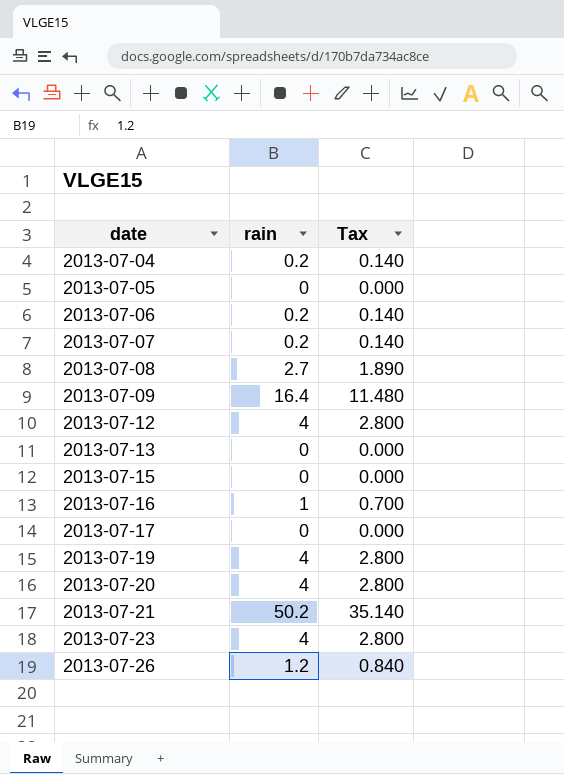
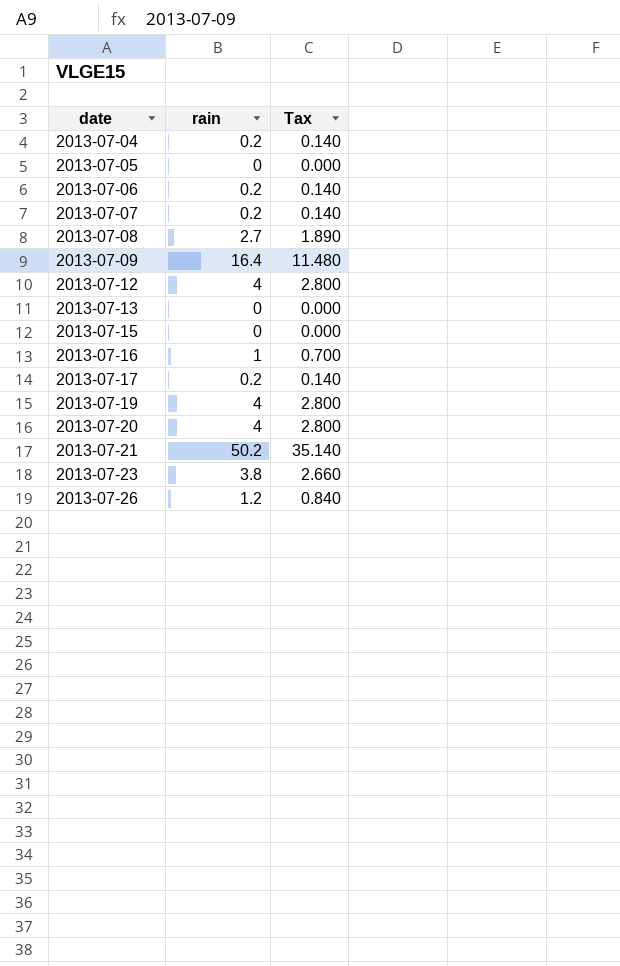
2013-07-17 | rain: 0 -> 0.2
2013-07-17 | Tax: 0.000 -> 0.140
2013-07-23 | rain: 4 -> 3.8
2013-07-23 | Tax: 2.800 -> 2.660

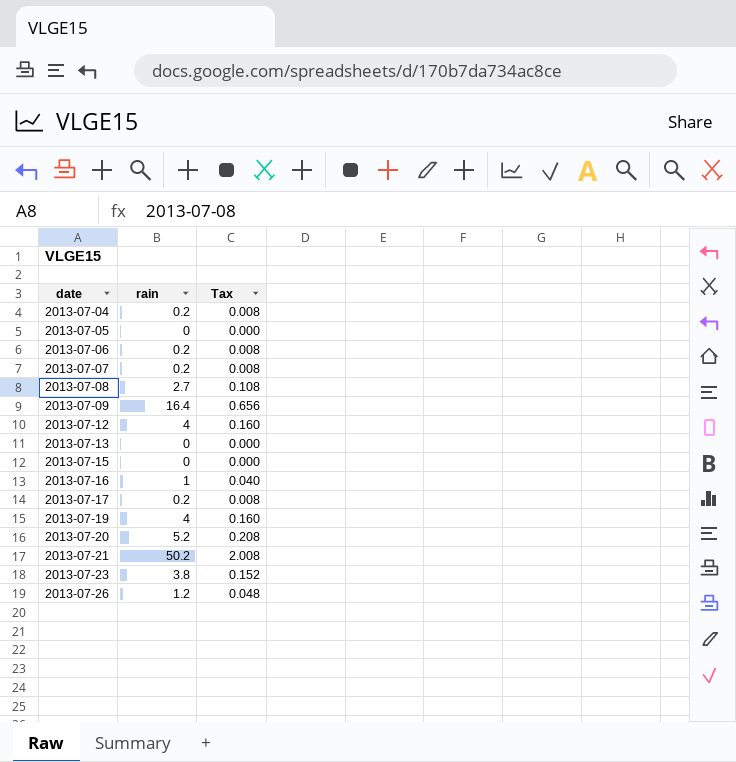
column Tax | formula: [rain] * 0.7 -> [rain] * 0.04
2013-07-20 | rain: 4 -> 5.2

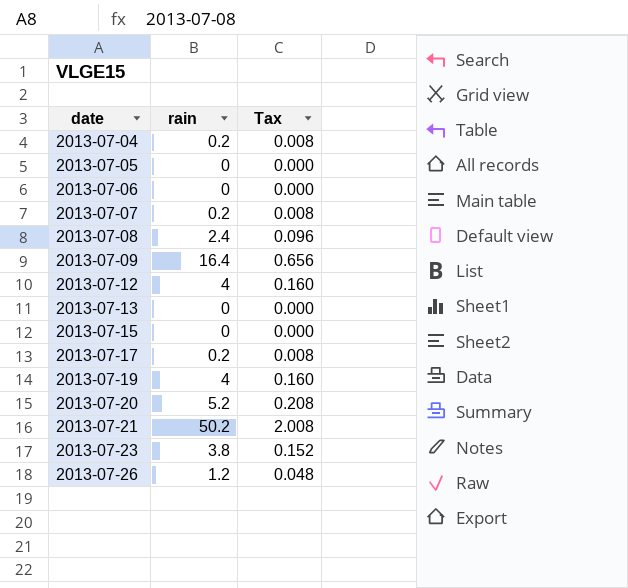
row 2013-07-16: 1 | 0.040 -> none
2013-07-06 | rain: 0.2 -> 0
2013-07-06 | Tax: 0.008 -> 0.000
2013-07-08 | rain: 2.7 -> 2.4
2013-07-08 | Tax: 0.108 -> 0.096

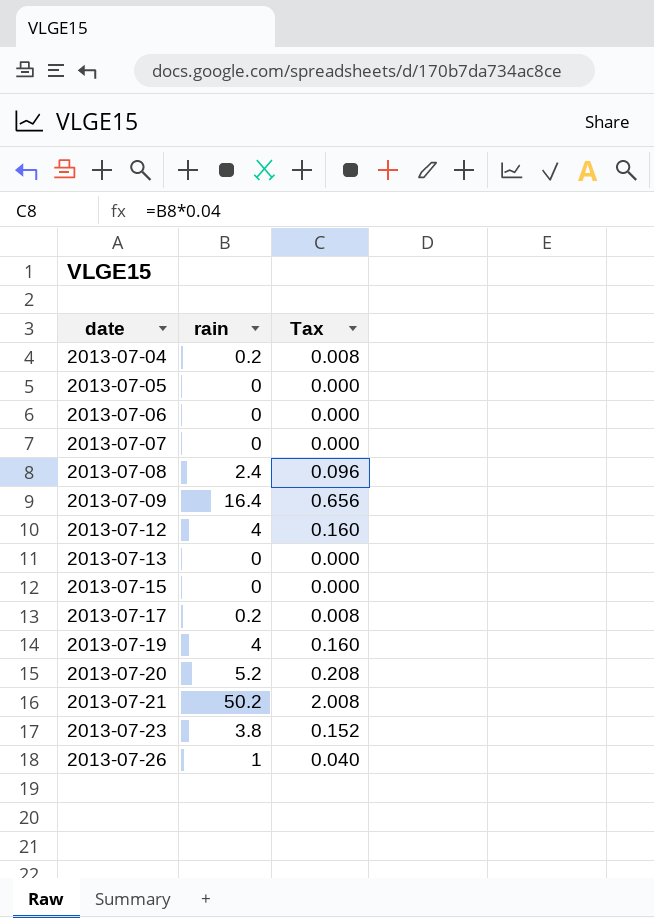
2013-07-07 | rain: 0.2 -> 0
2013-07-07 | Tax: 0.008 -> 0.000
2013-07-26 | rain: 1.2 -> 1
2013-07-26 | Tax: 0.048 -> 0.040

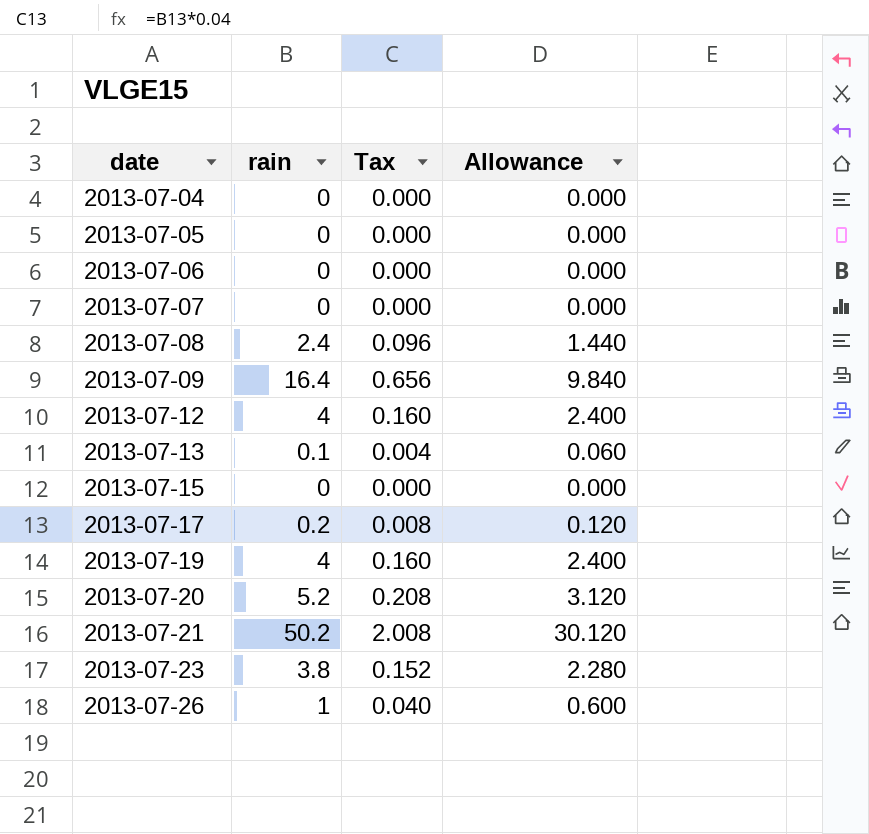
column Allowance | formula: none -> [rain] * 0.6
2013-07-04 | rain: 0.2 -> 0
2013-07-04 | Tax: 0.008 -> 0.000
2013-07-13 | rain: 0 -> 0.1
2013-07-13 | Tax: 0.000 -> 0.004

